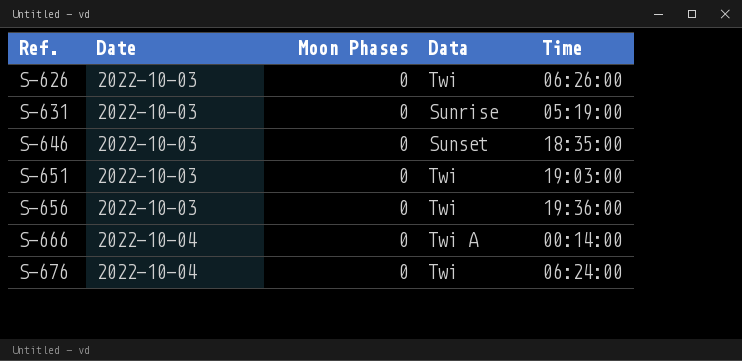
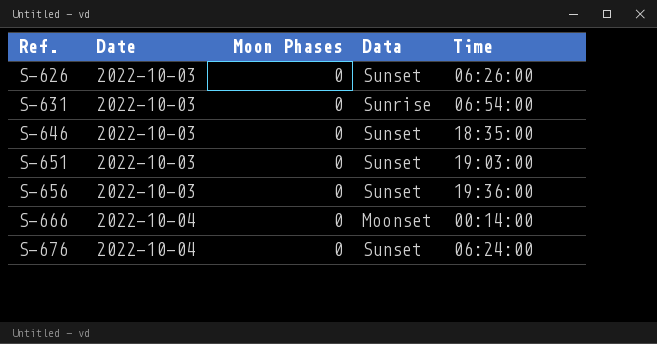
S-626 | Data: Twi -> Sunset
S-631 | Time: 05:19:00 -> 06:54:00
S-651 | Data: Twi -> Sunset
S-656 | Data: Twi -> Sunset
S-666 | Data: Twi A -> Moonset
S-676 | Data: Twi -> Sunset

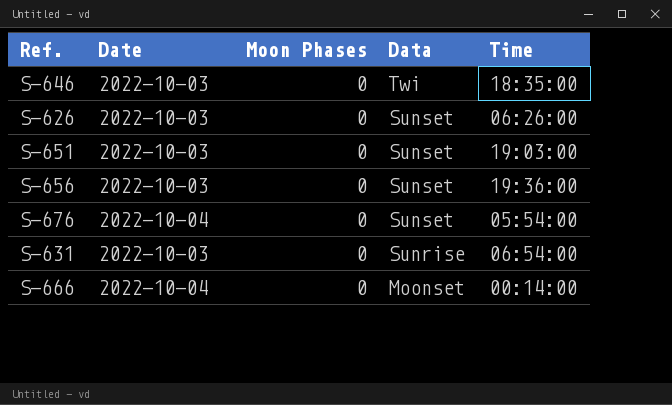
row order: Ref. ascending -> Data descending
S-646 | Data: Sunset -> Twi
S-676 | Time: 06:24:00 -> 05:54:00

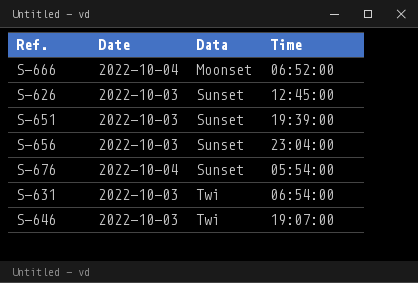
row order: Data descending -> Data ascending
column Moon Phases | position: 3 -> none
S-666 | Time: 00:14:00 -> 06:52:00
S-626 | Time: 06:26:00 -> 12:45:00
S-651 | Time: 19:03:00 -> 19:39:00
S-656 | Time: 19:36:00 -> 23:04:00
S-631 | Data: Sunrise -> Twi
S-646 | Time: 18:35:00 -> 19:07:00

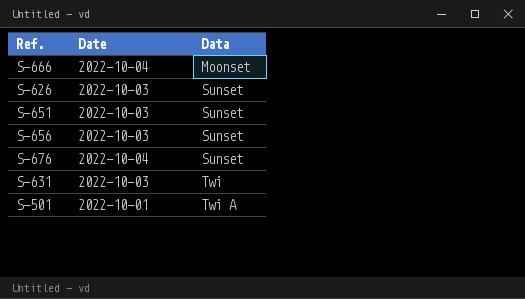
column Time | position: 4 -> none
row S-646: 2022-10-03 | Twi | 19:07:00 -> none
row S-501: none -> 2022-10-01 | Twi A

